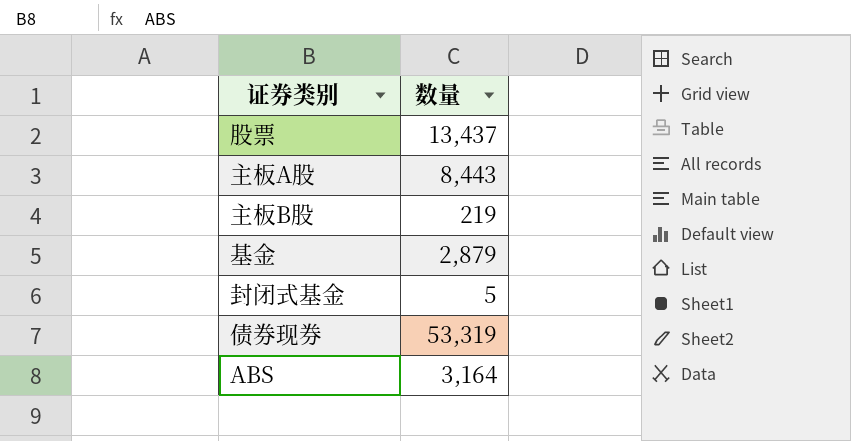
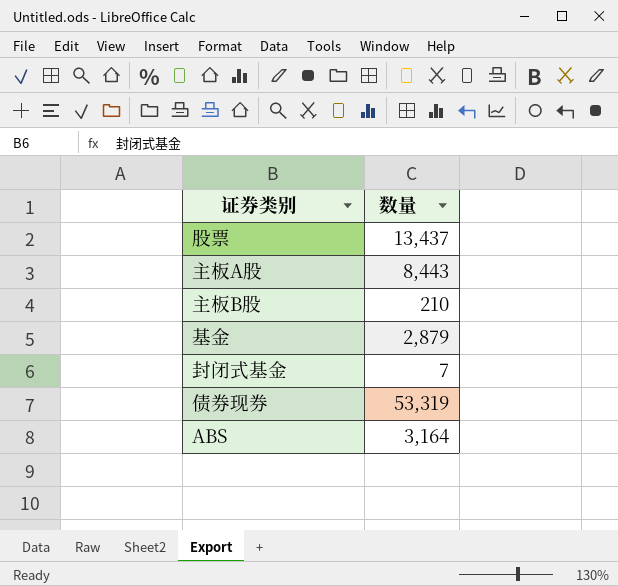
主板B股 | 数量: 219 -> 210
封闭式基金 | 数量: 5 -> 7

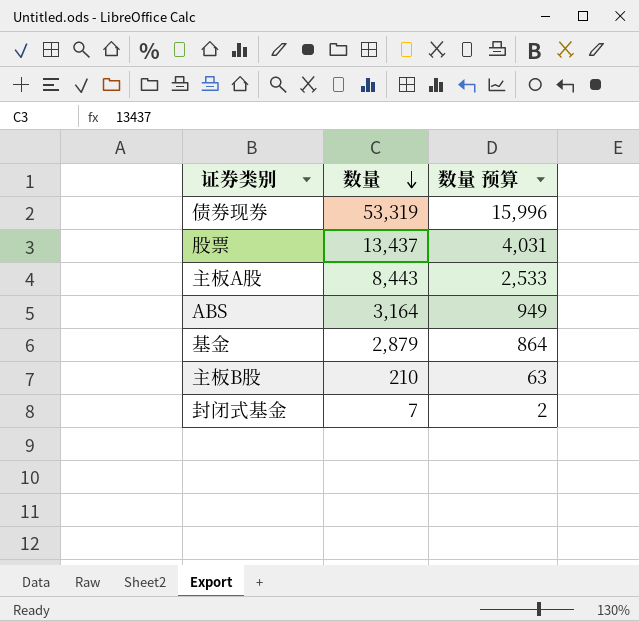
row order: none -> 数量 descending
column 数量 预算 | formula: none -> [数量] * 0.3

